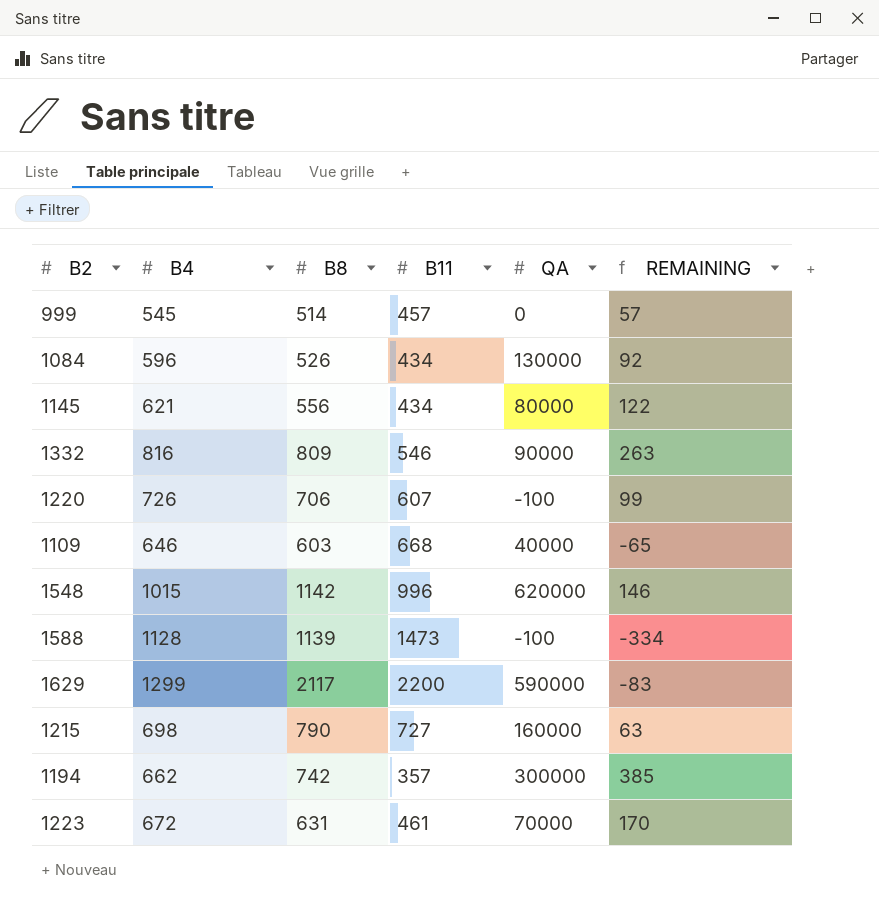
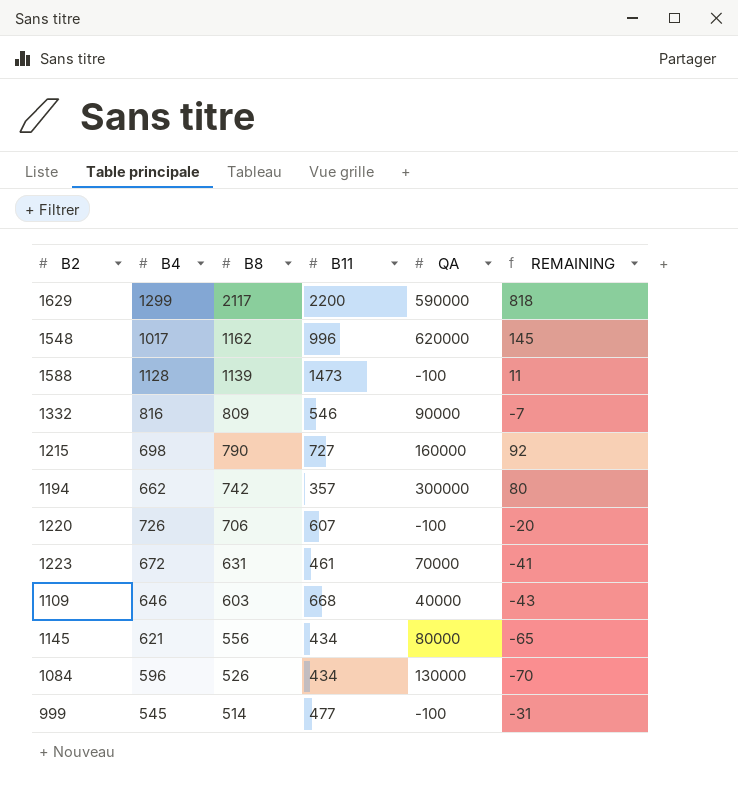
row order: none -> B8 descending
column REMAINING | formula: [B8] - [B11] -> [B8] - [B4]
1548 | B4: 1015 -> 1017
1548 | B8: 1142 -> 1162
999 | B11: 457 -> 477
999 | QA: 0 -> -100

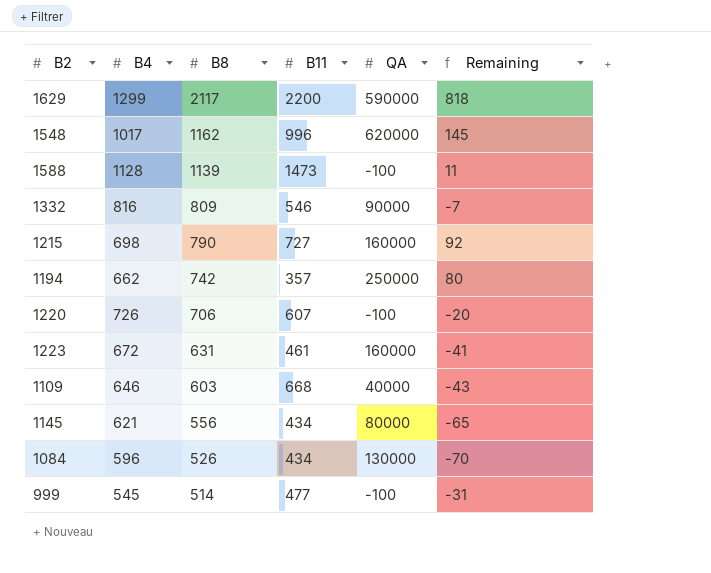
column name: REMAINING -> Remaining
1194 | QA: 300000 -> 250000
1223 | QA: 70000 -> 160000

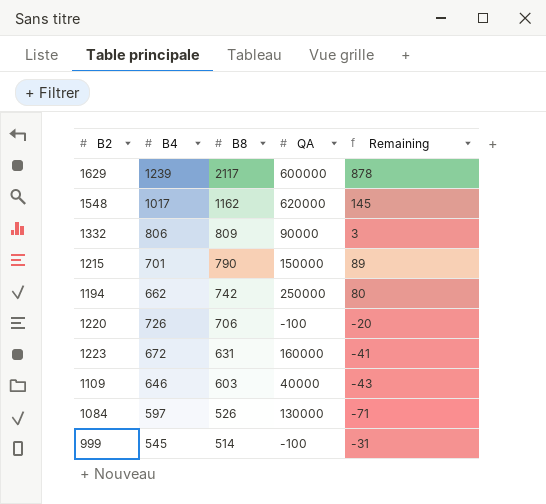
column B11 | position: 4 -> none
row 1588: 1128 | 1139 | 1473 | -100 | 11 -> none
row 1145: 621 | 556 | 434 | 80000 | -65 -> none
1629 | B4: 1299 -> 1239
1629 | QA: 590000 -> 600000
1629 | Remaining: 818 -> 878
1332 | B4: 816 -> 806
1332 | Remaining: -7 -> 3
1215 | B4: 698 -> 701
1215 | QA: 160000 -> 150000
1215 | Remaining: 92 -> 89
1084 | B4: 596 -> 597
1084 | Remaining: -70 -> -71

